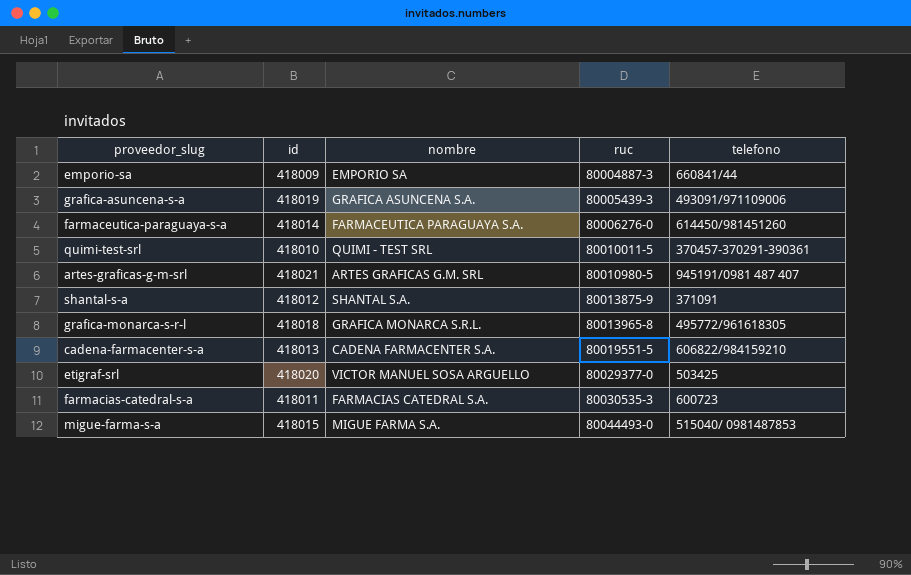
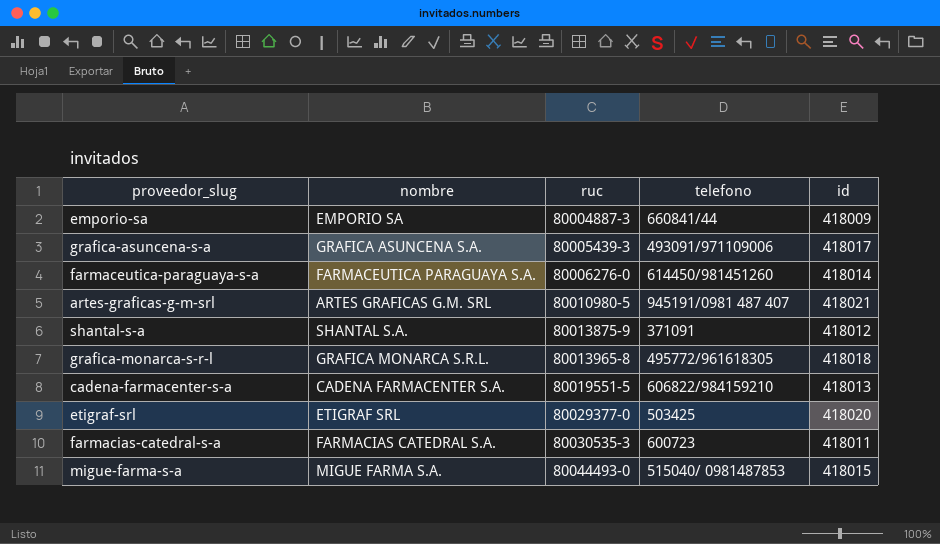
column id | position: 2 -> 5
row quimi-test-srl: 418010 | QUIMI - TEST SRL | 80010011-5 | 370457-370291-390361 -> none
grafica-asuncena-s-a | id: 418019 -> 418017
etigraf-srl | nombre: VICTOR MANUEL SOSA ARGUELLO -> ETIGRAF SRL

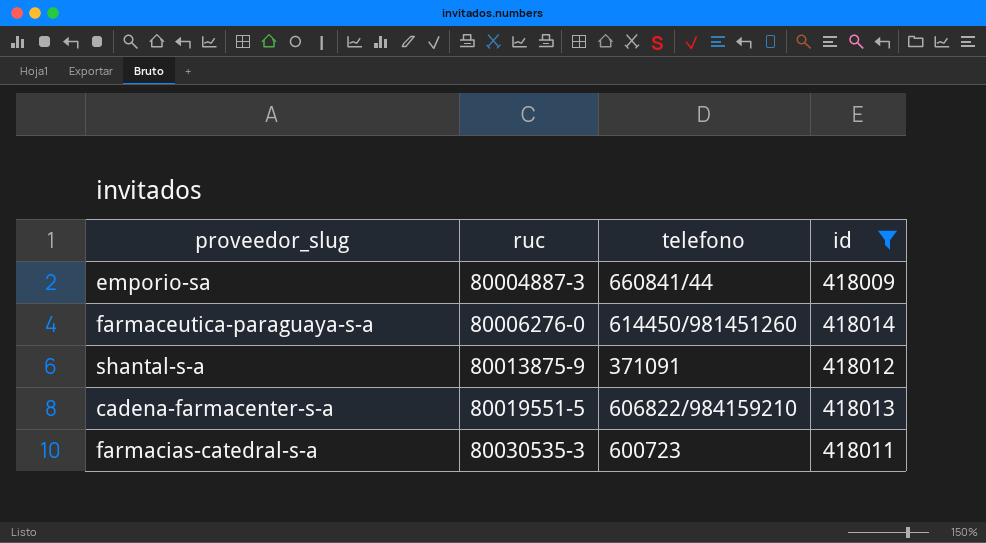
filter: none -> id <= 418014
column nombre | position: 2 -> none

